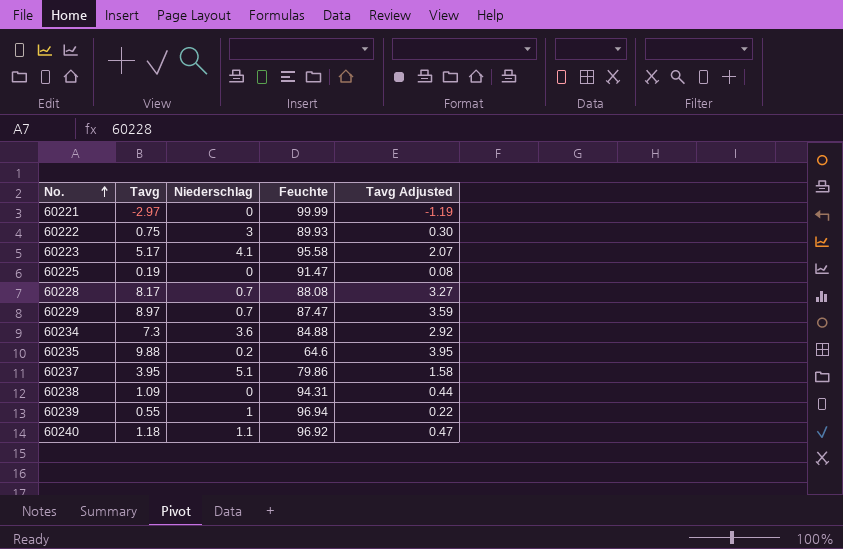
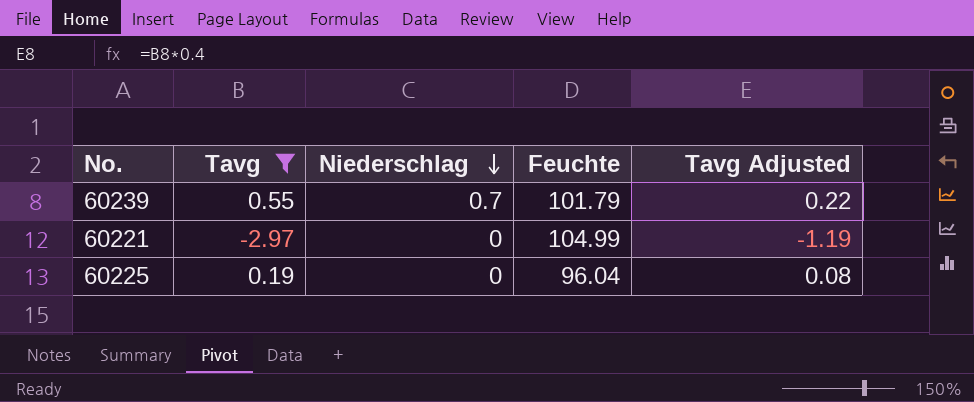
filter: none -> Tavg <= 0.55
row order: No. ascending -> Niederschlag descending
60239 | Niederschlag: 1 -> 0.7
60239 | Feuchte: 96.94 -> 101.79
60221 | Feuchte: 99.99 -> 104.99
60225 | Feuchte: 91.47 -> 96.04

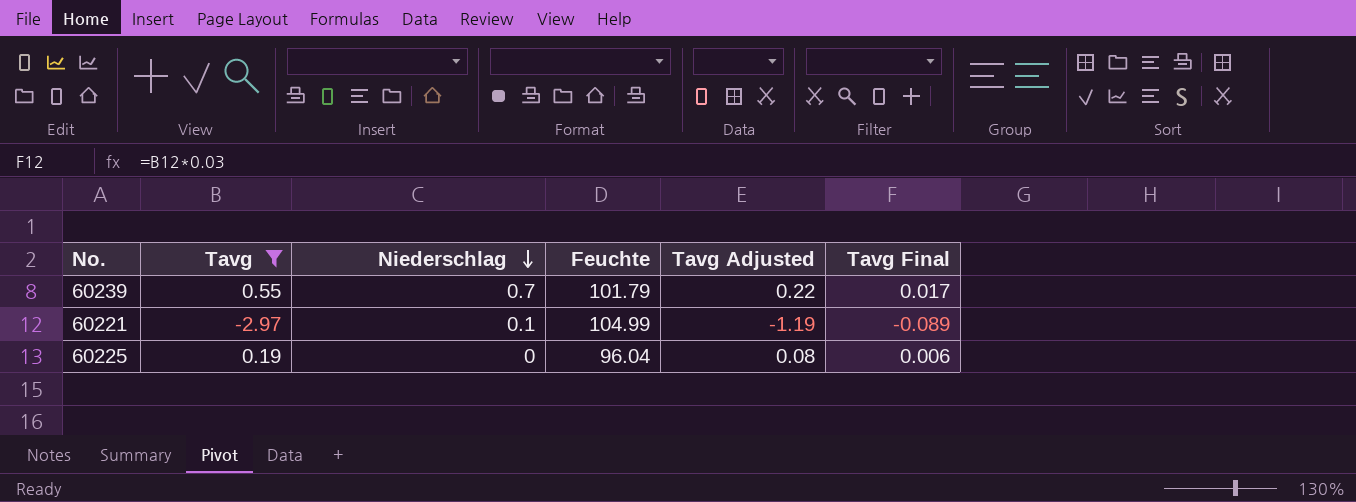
column Tavg Final | formula: none -> [Tavg] * 0.03
60221 | Niederschlag: 0 -> 0.1

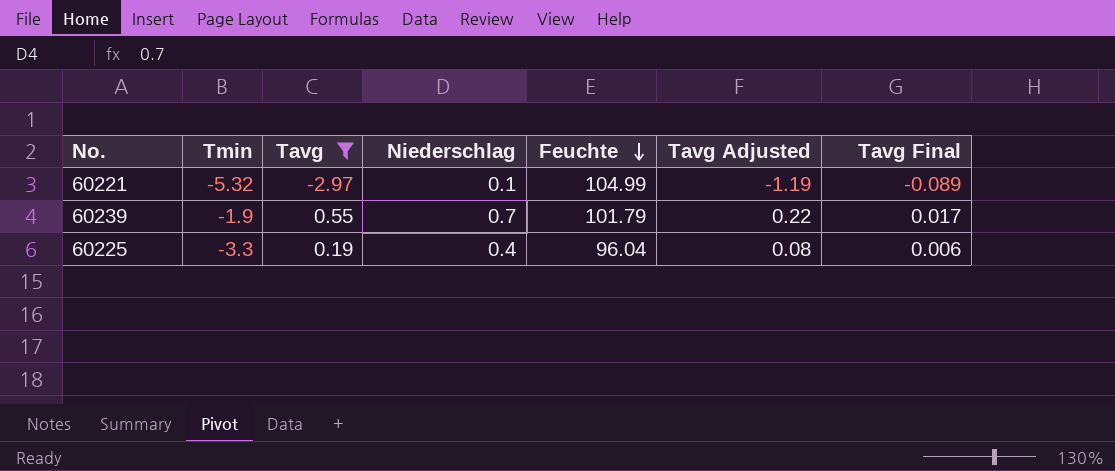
row order: Niederschlag descending -> Feuchte descending
column Tmin | position: none -> 2
60225 | Niederschlag: 0 -> 0.4

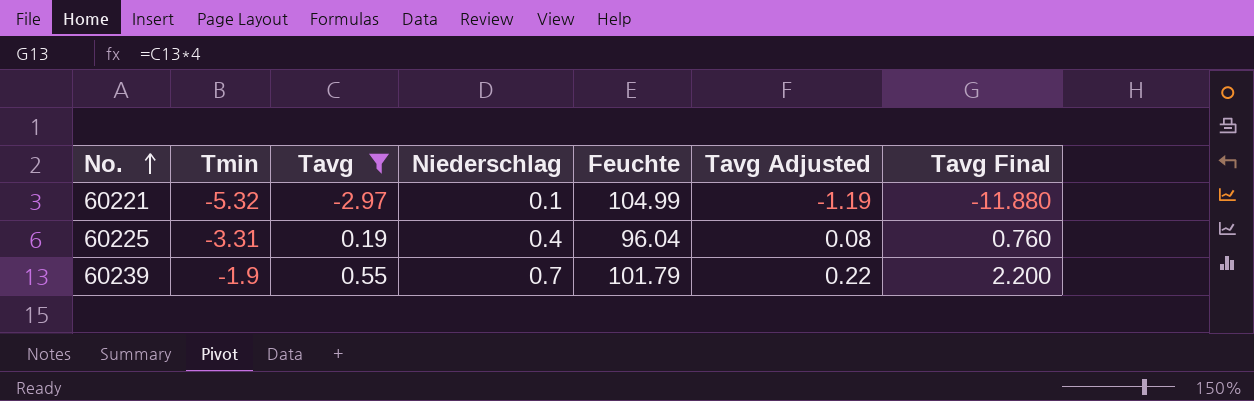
row order: Feuchte descending -> No. ascending
column Tavg Final | formula: [Tavg] * 0.03 -> [Tavg] * 4
60225 | Tmin: -3.3 -> -3.31

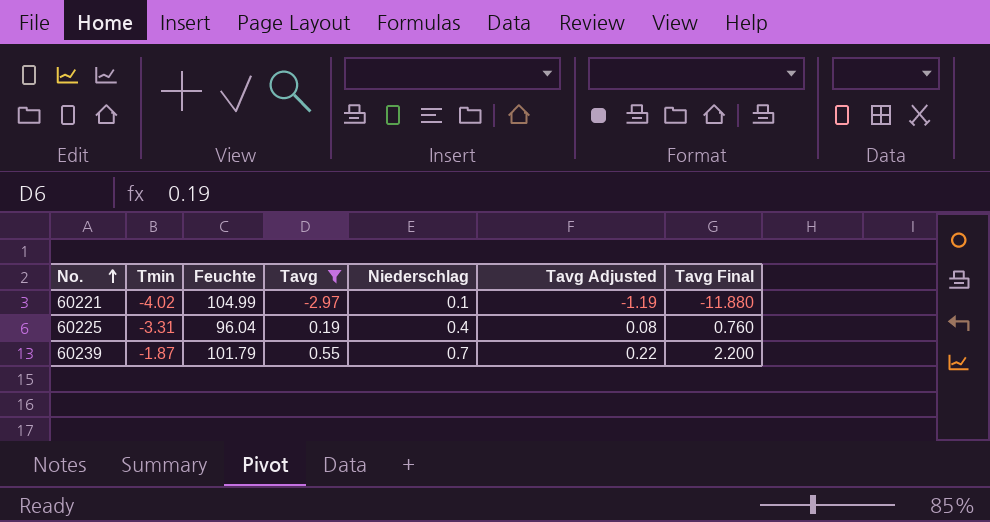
column Feuchte | position: 5 -> 3
60221 | Tmin: -5.32 -> -4.02
60239 | Tmin: -1.9 -> -1.87

